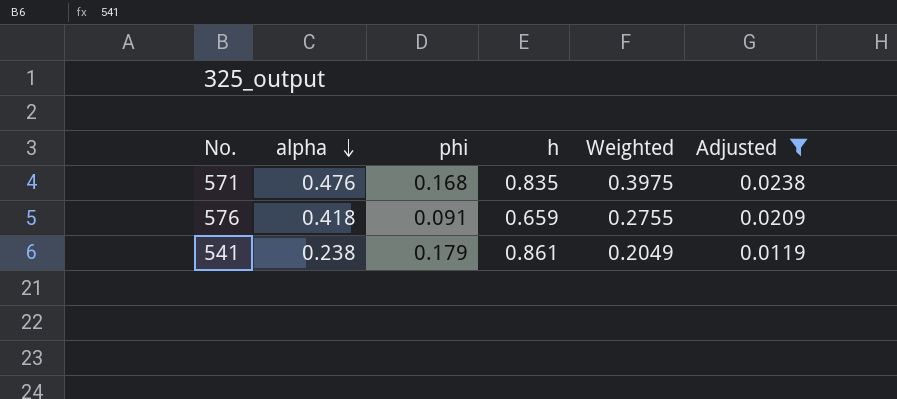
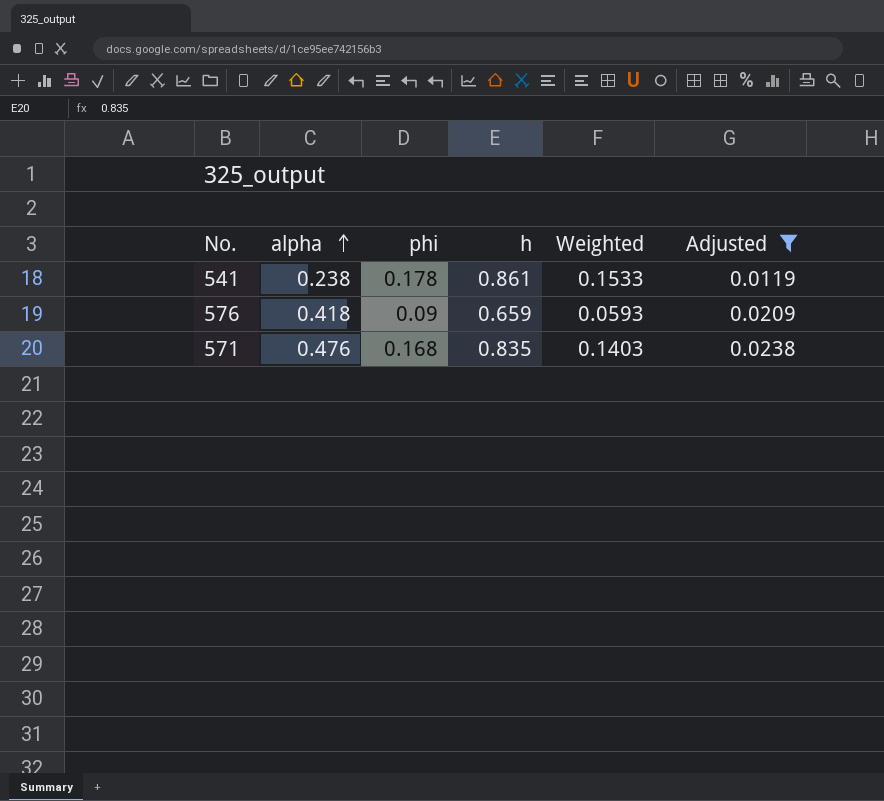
row order: alpha descending -> alpha ascending
column Weighted | formula: [alpha] * [h] -> [phi] * [h]
541 | phi: 0.179 -> 0.178
576 | phi: 0.091 -> 0.09

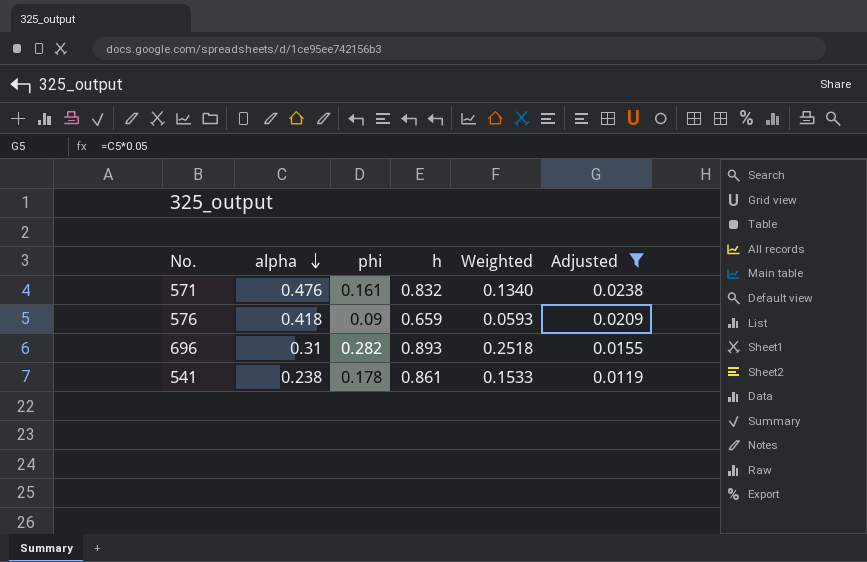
row order: alpha ascending -> alpha descending
571 | phi: 0.168 -> 0.161
571 | h: 0.835 -> 0.832
571 | Weighted: 0.1403 -> 0.1340
row 696: none -> 0.31 | 0.282 | 0.893 | 0.2518 | 0.0155

